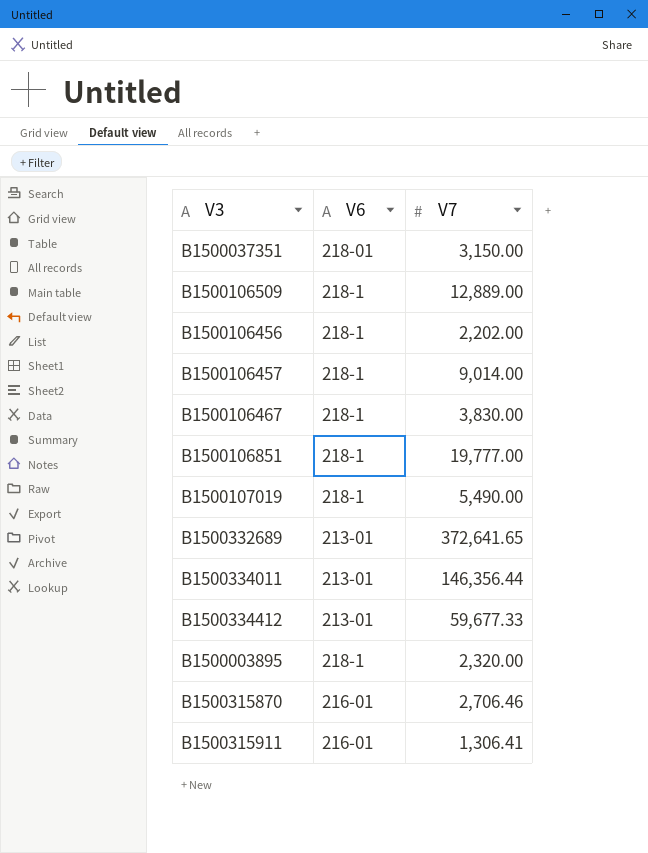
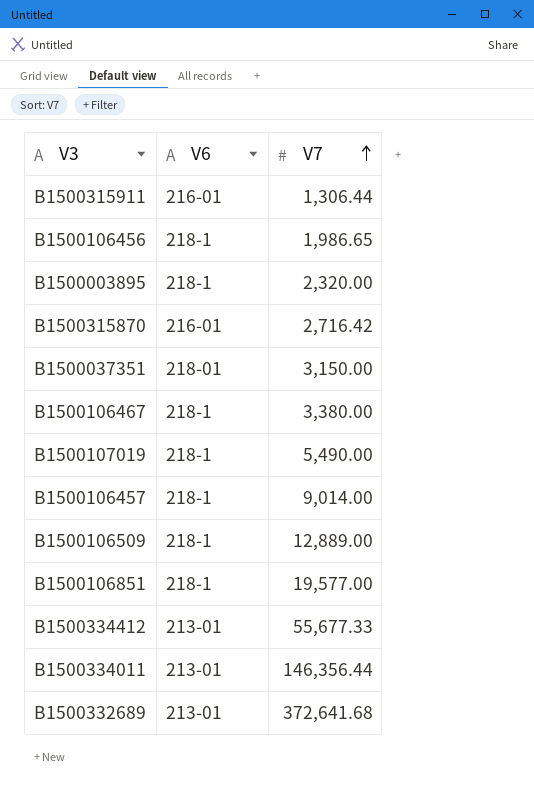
row order: none -> V7 ascending
B1500315911 | V7: 1,306.41 -> 1,306.44
B1500106456 | V7: 2,202.00 -> 1,986.65
B1500315870 | V7: 2,706.46 -> 2,716.42
B1500106467 | V7: 3,830.00 -> 3,380.00
B1500106851 | V7: 19,777.00 -> 19,577.00
B1500334412 | V7: 59,677.33 -> 55,677.33
B1500332689 | V7: 372,641.65 -> 372,641.68

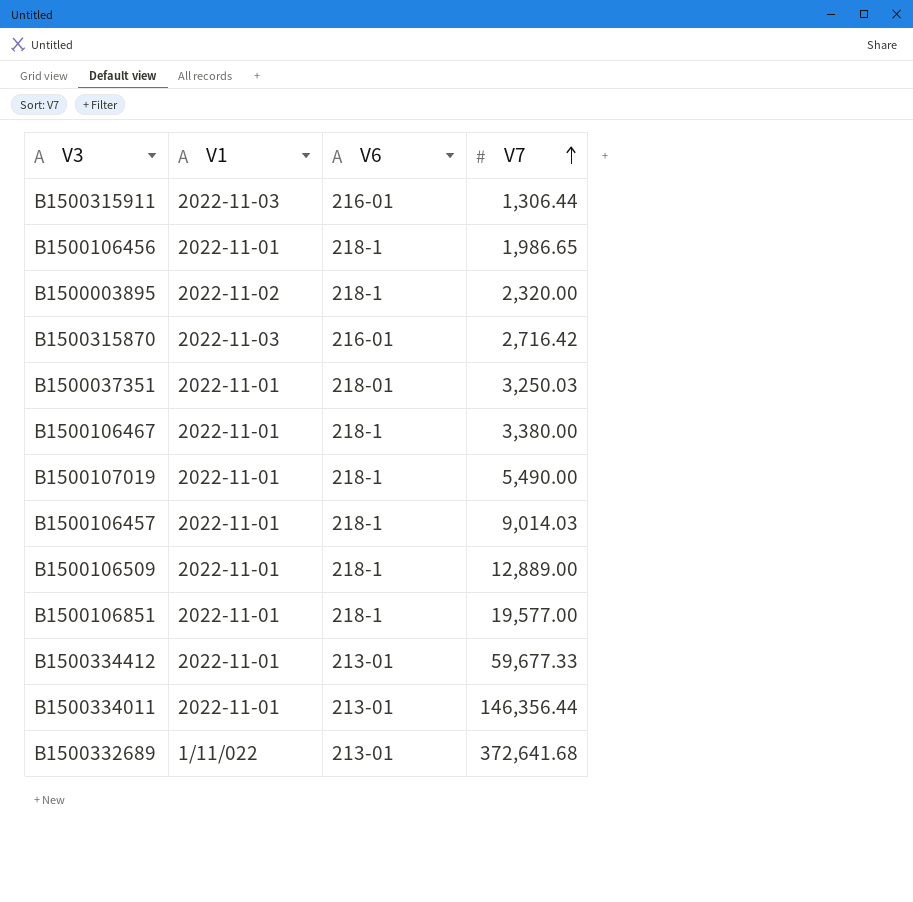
column V1 | position: none -> 2
B1500037351 | V7: 3,150.00 -> 3,250.03
B1500106457 | V7: 9,014.00 -> 9,014.03
B1500334412 | V7: 55,677.33 -> 59,677.33

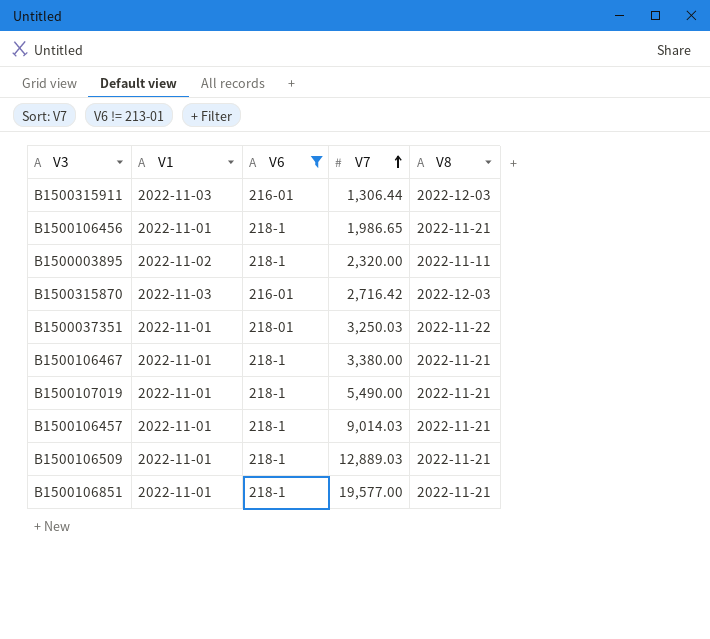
filter: none -> V6 != 213-01
column V8 | position: none -> 5
B1500106509 | V7: 12,889.00 -> 12,889.03

